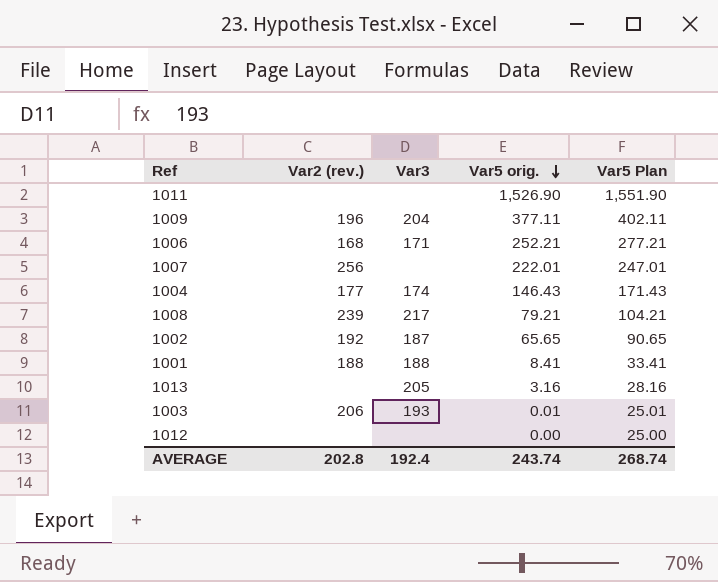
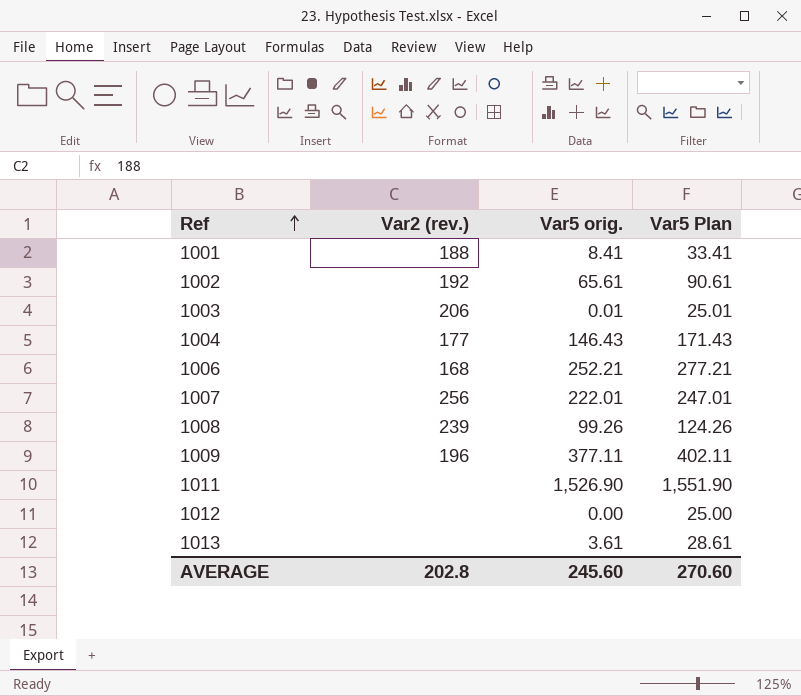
row order: Var5 orig. descending -> Ref ascending
column Var3 | position: 3 -> none
1002 | Var5 orig.: 65.65 -> 65.61
1002 | Var5 Plan: 90.65 -> 90.61
1008 | Var5 orig.: 79.21 -> 99.26
1008 | Var5 Plan: 104.21 -> 124.26
1013 | Var5 orig.: 3.16 -> 3.61
1013 | Var5 Plan: 28.16 -> 28.61
AVERAGE | Var5 orig.: 243.74 -> 245.60
AVERAGE | Var5 Plan: 268.74 -> 270.60

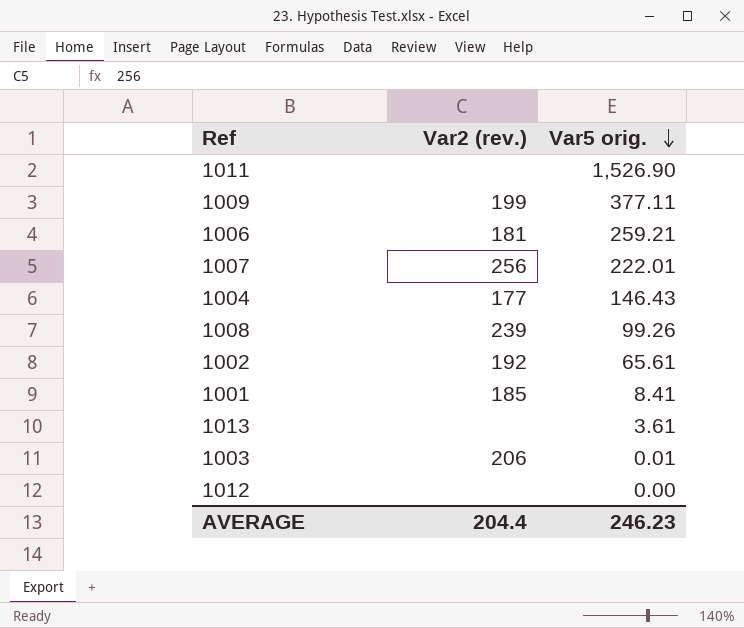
row order: Ref ascending -> Var5 orig. descending
column Var5 Plan | formula: [Var5 orig.] + 25 -> none
1009 | Var2 (rev.): 196 -> 199
1006 | Var2 (rev.): 168 -> 181
1006 | Var5 orig.: 252.21 -> 259.21
1001 | Var2 (rev.): 188 -> 185
AVERAGE | Var2 (rev.): 202.8 -> 204.4
AVERAGE | Var5 orig.: 245.60 -> 246.23

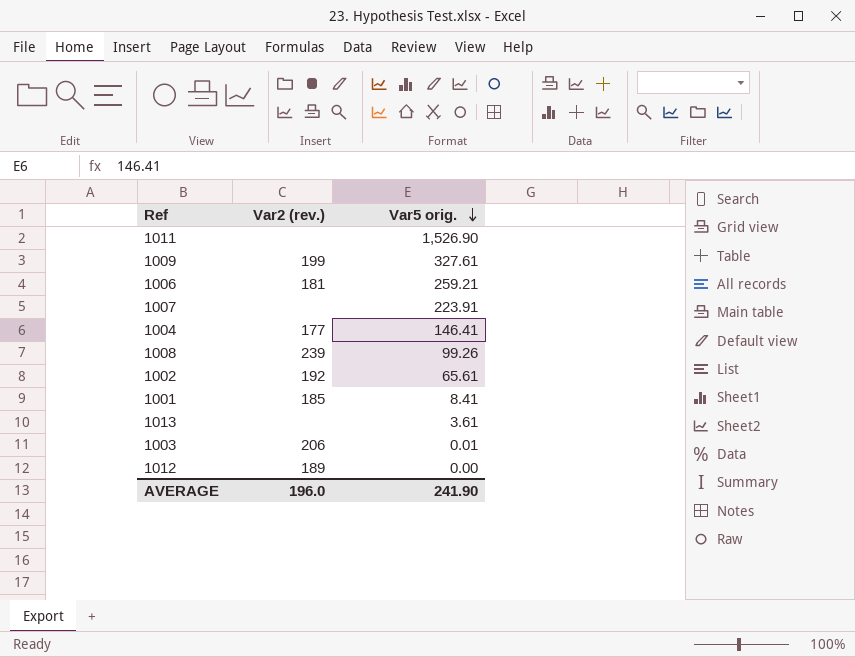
1009 | Var5 orig.: 377.11 -> 327.61
1007 | Var2 (rev.): 256 -> none
1007 | Var5 orig.: 222.01 -> 223.91
1004 | Var5 orig.: 146.43 -> 146.41
1012 | Var2 (rev.): none -> 189
AVERAGE | Var2 (rev.): 204.4 -> 196.0
AVERAGE | Var5 orig.: 246.23 -> 241.90

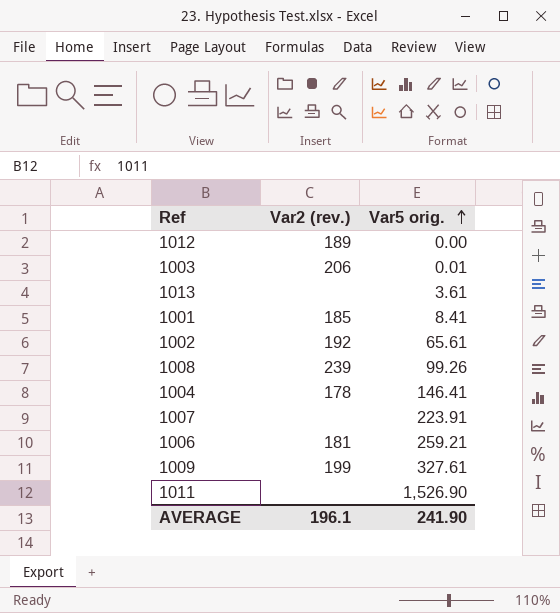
row order: Var5 orig. descending -> Var5 orig. ascending
1004 | Var2 (rev.): 177 -> 178
AVERAGE | Var2 (rev.): 196.0 -> 196.1

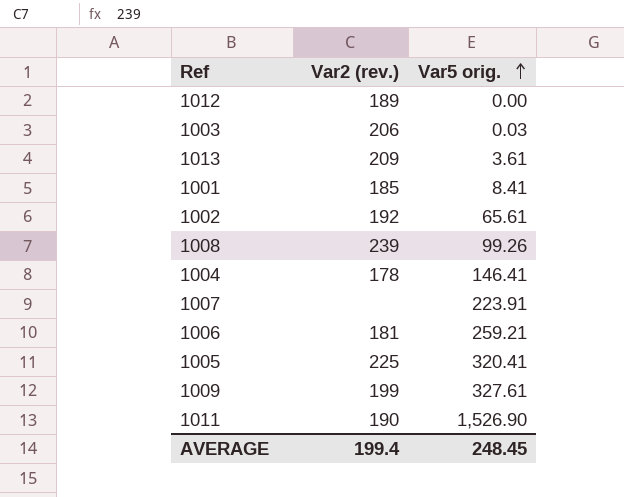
1003 | Var5 orig.: 0.01 -> 0.03
1013 | Var2 (rev.): none -> 209
row 1005: none -> 225 | 320.41
1011 | Var2 (rev.): none -> 190
AVERAGE | Var2 (rev.): 196.1 -> 199.4
AVERAGE | Var5 orig.: 241.90 -> 248.45

